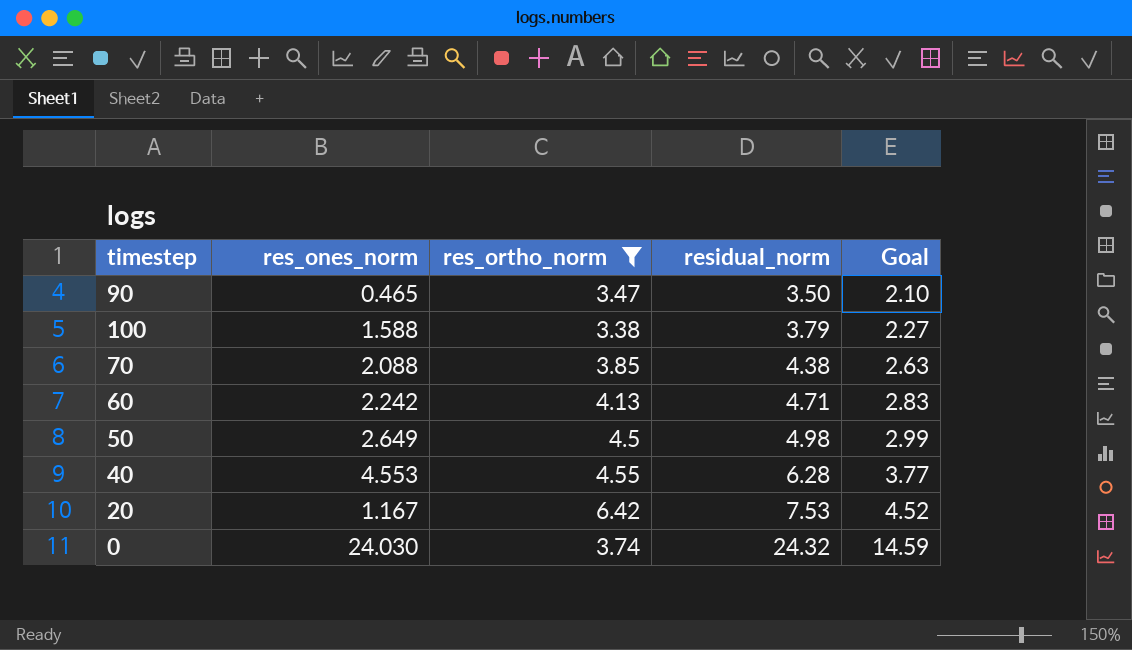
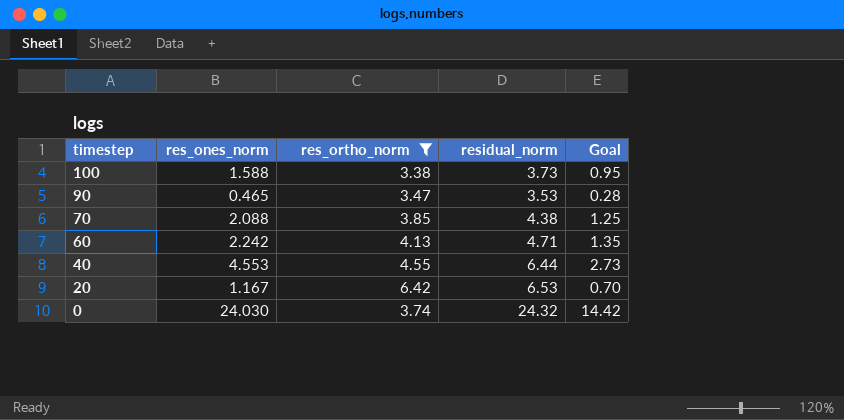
row order: residual_norm ascending -> timestep descending
column Goal | formula: [residual_norm] * 0.6 -> [res_ones_norm] * 0.6
row 50: 2.649 | 4.5 | 4.98 | 2.99 -> none
100 | residual_norm: 3.79 -> 3.73
90 | residual_norm: 3.50 -> 3.53
40 | residual_norm: 6.28 -> 6.44
20 | residual_norm: 7.53 -> 6.53

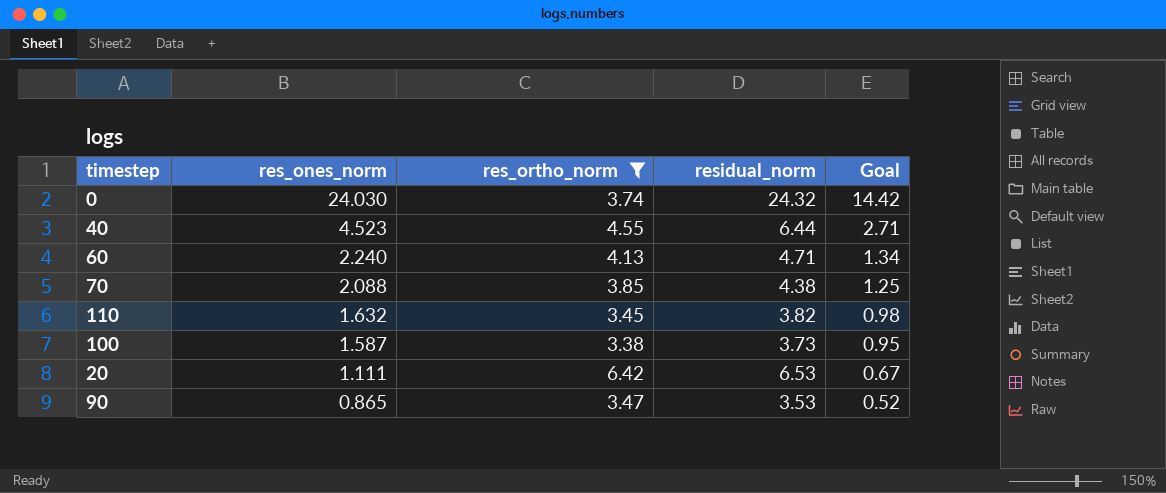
row order: timestep descending -> res_ones_norm descending
40 | res_ones_norm: 4.553 -> 4.523
40 | Goal: 2.73 -> 2.71
60 | res_ones_norm: 2.242 -> 2.240
60 | Goal: 1.35 -> 1.34
row 110: none -> 1.632 | 3.45 | 3.82 | 0.98
100 | res_ones_norm: 1.588 -> 1.587
20 | res_ones_norm: 1.167 -> 1.111
20 | Goal: 0.70 -> 0.67
90 | res_ones_norm: 0.465 -> 0.865
90 | Goal: 0.28 -> 0.52

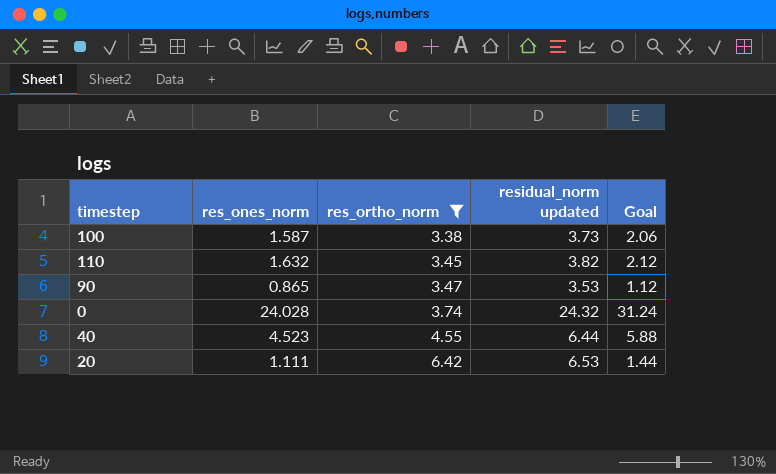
row order: res_ones_norm descending -> res_ortho_norm ascending
column name: residual_norm -> residual_norm updated
column Goal | formula: [res_ones_norm] * 0.6 -> [res_ones_norm] * 1.3
row 60: 2.240 | 4.13 | 4.71 | 1.34 -> none
row 70: 2.088 | 3.85 | 4.38 | 1.25 -> none
0 | res_ones_norm: 24.030 -> 24.028

